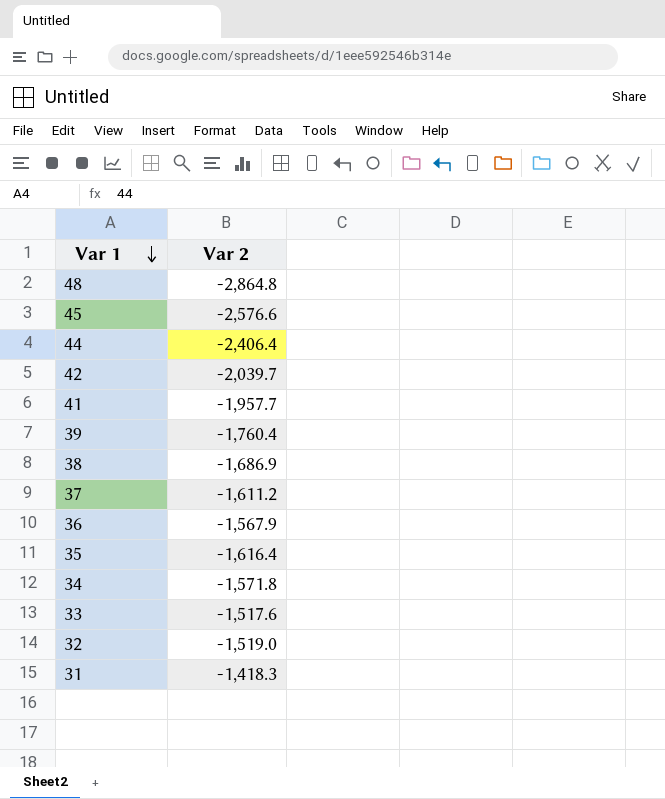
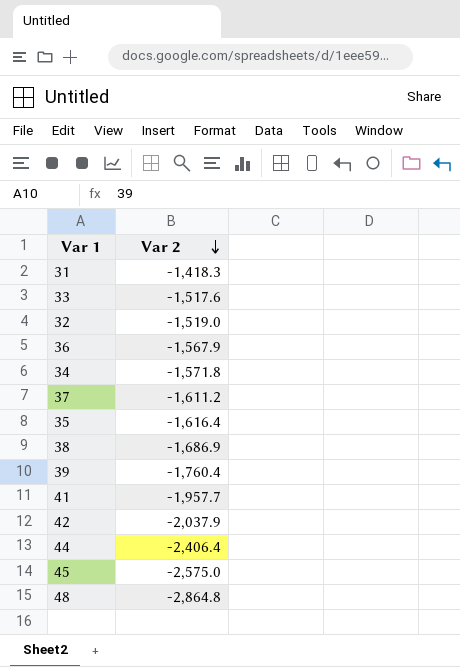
row order: Var 1 descending -> Var 2 descending
42 | Var 2: -2,039.7 -> -2,037.9
45 | Var 2: -2,576.6 -> -2,575.0

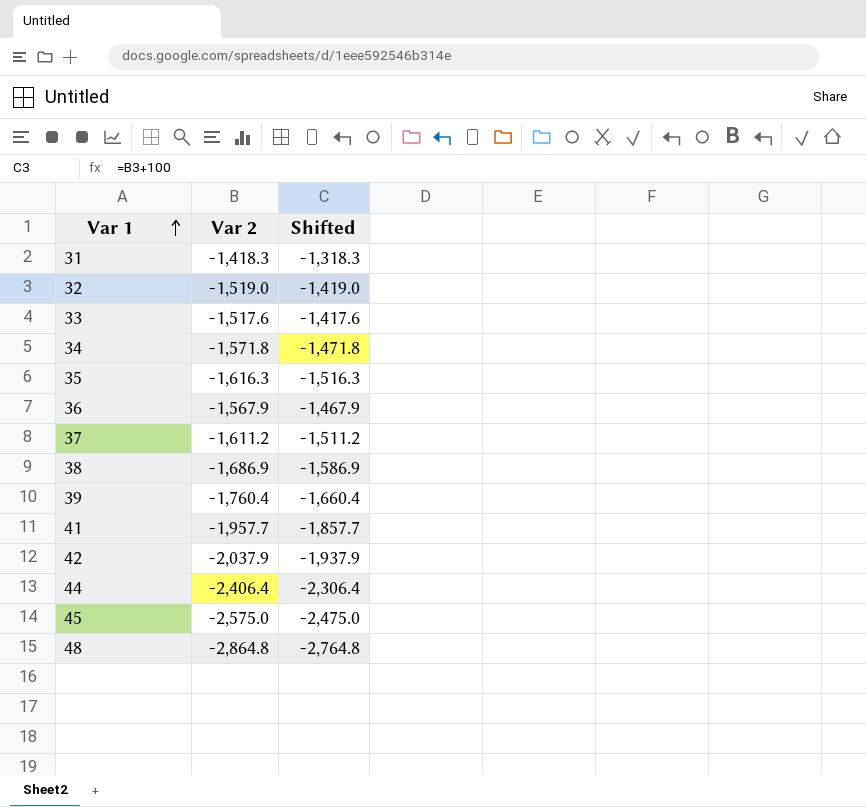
row order: Var 2 descending -> Var 1 ascending
column Shifted | formula: none -> [Var 2] + 100
35 | Var 2: -1,616.4 -> -1,616.3

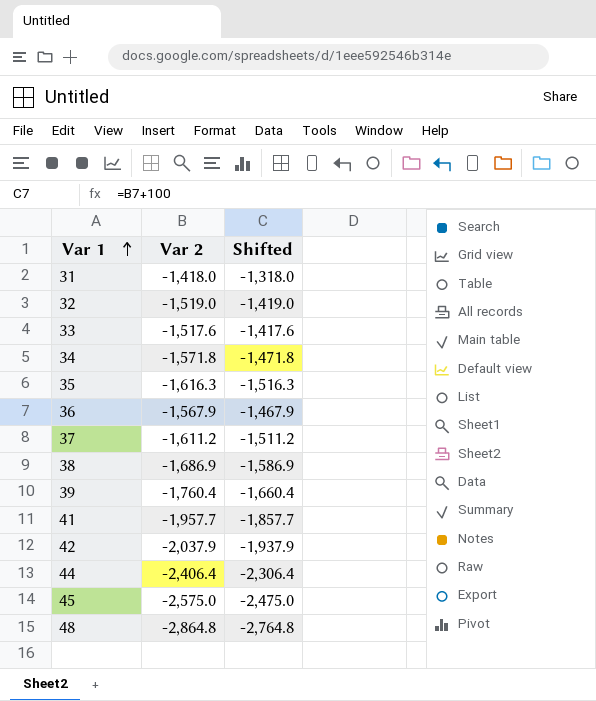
31 | Var 2: -1,418.3 -> -1,418.0
31 | Shifted: -1,318.3 -> -1,318.0

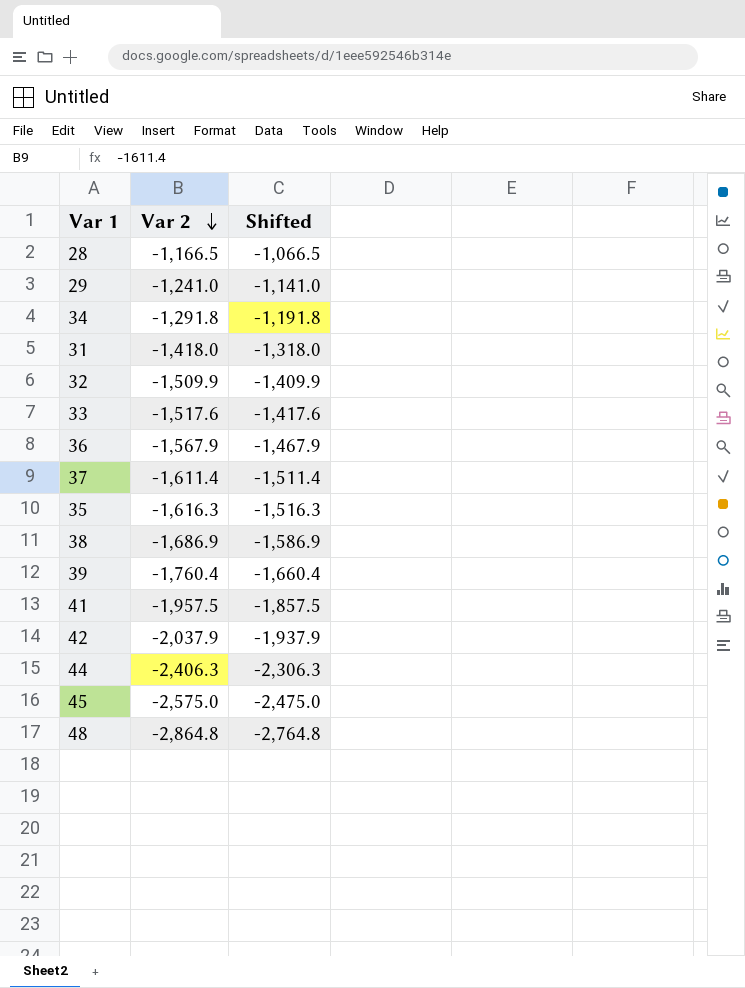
row order: Var 1 ascending -> Var 2 descending
row 28: none -> -1,166.5 | -1,066.5
row 29: none -> -1,241.0 | -1,141.0
34 | Var 2: -1,571.8 -> -1,291.8
34 | Shifted: -1,471.8 -> -1,191.8
32 | Var 2: -1,519.0 -> -1,509.9
32 | Shifted: -1,419.0 -> -1,409.9
37 | Var 2: -1,611.2 -> -1,611.4
37 | Shifted: -1,511.2 -> -1,511.4
41 | Var 2: -1,957.7 -> -1,957.5
41 | Shifted: -1,857.7 -> -1,857.5
44 | Var 2: -2,406.4 -> -2,406.3
44 | Shifted: -2,306.4 -> -2,306.3

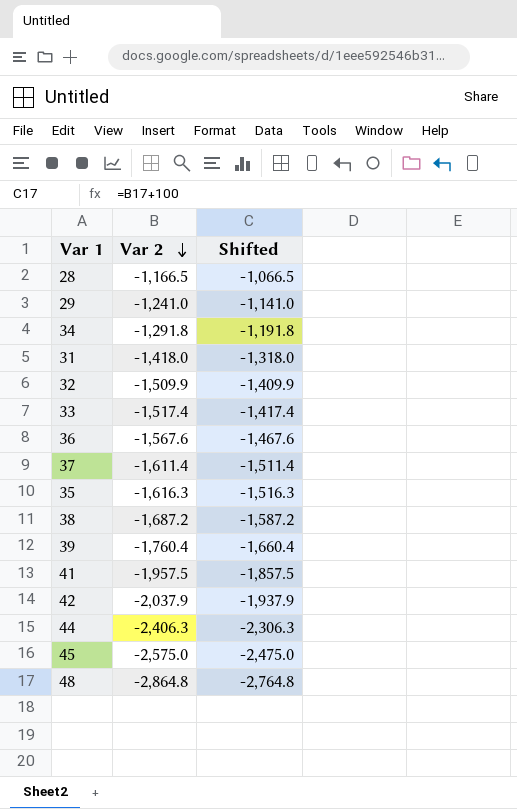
33 | Var 2: -1,517.6 -> -1,517.4
33 | Shifted: -1,417.6 -> -1,417.4
36 | Var 2: -1,567.9 -> -1,567.6
36 | Shifted: -1,467.9 -> -1,467.6
38 | Var 2: -1,686.9 -> -1,687.2
38 | Shifted: -1,586.9 -> -1,587.2

